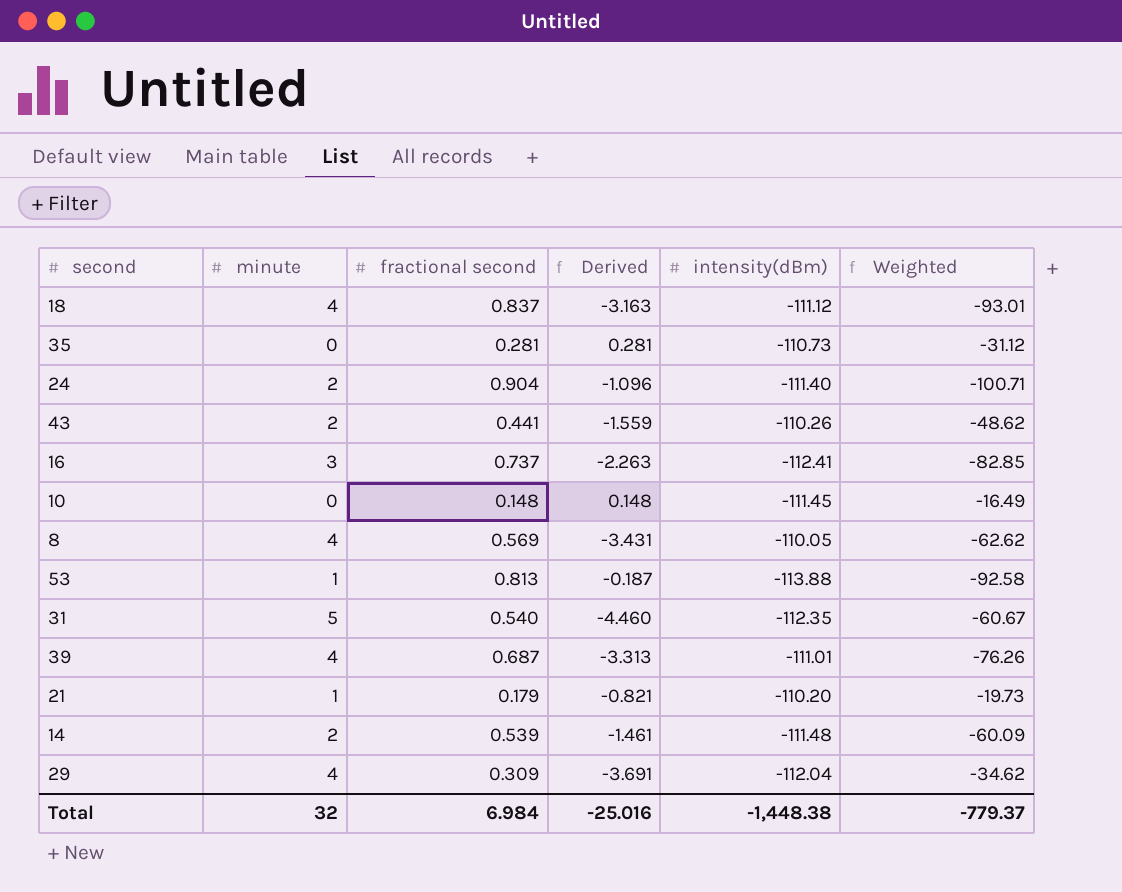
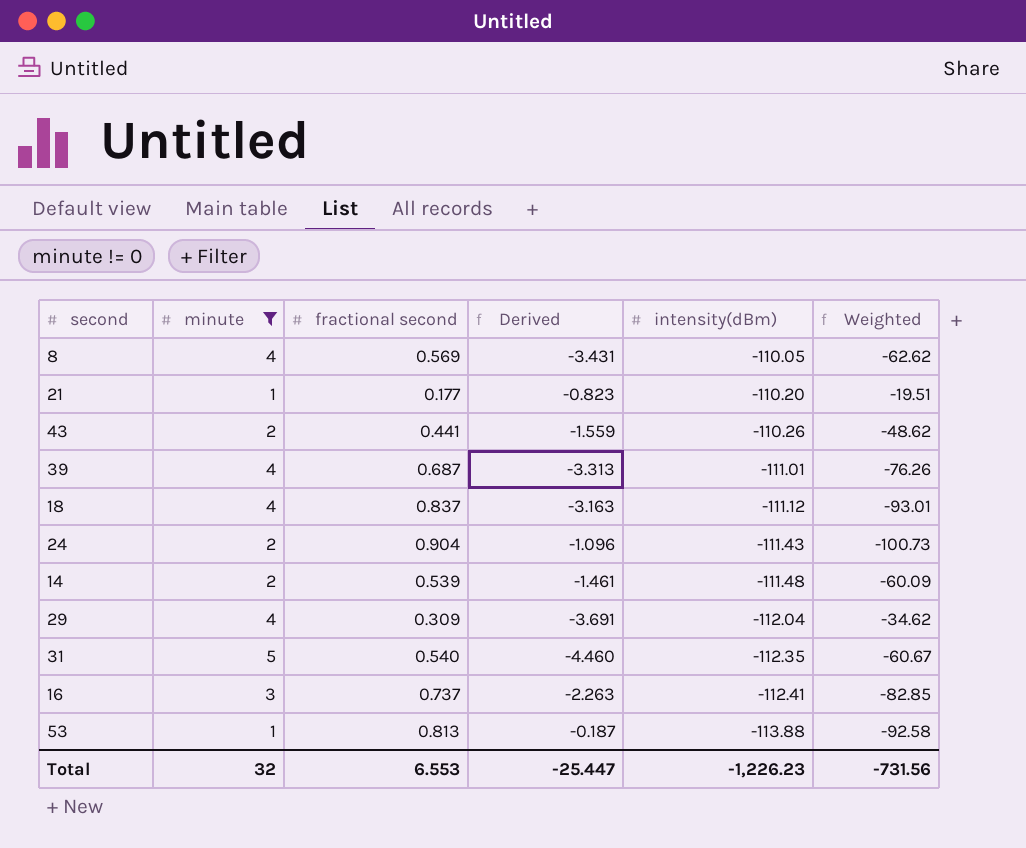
filter: none -> minute != 0
row order: none -> intensity(dBm) descending
21 | fractional second: 0.179 -> 0.177
21 | Derived: -0.821 -> -0.823
21 | Weighted: -19.73 -> -19.51
24 | intensity(dBm): -111.40 -> -111.43
24 | Weighted: -100.71 -> -100.73
Total | fractional second: 6.984 -> 6.553
Total | Derived: -25.016 -> -25.447
Total | intensity(dBm): -1,448.38 -> -1,226.23
Total | Weighted: -779.37 -> -731.56

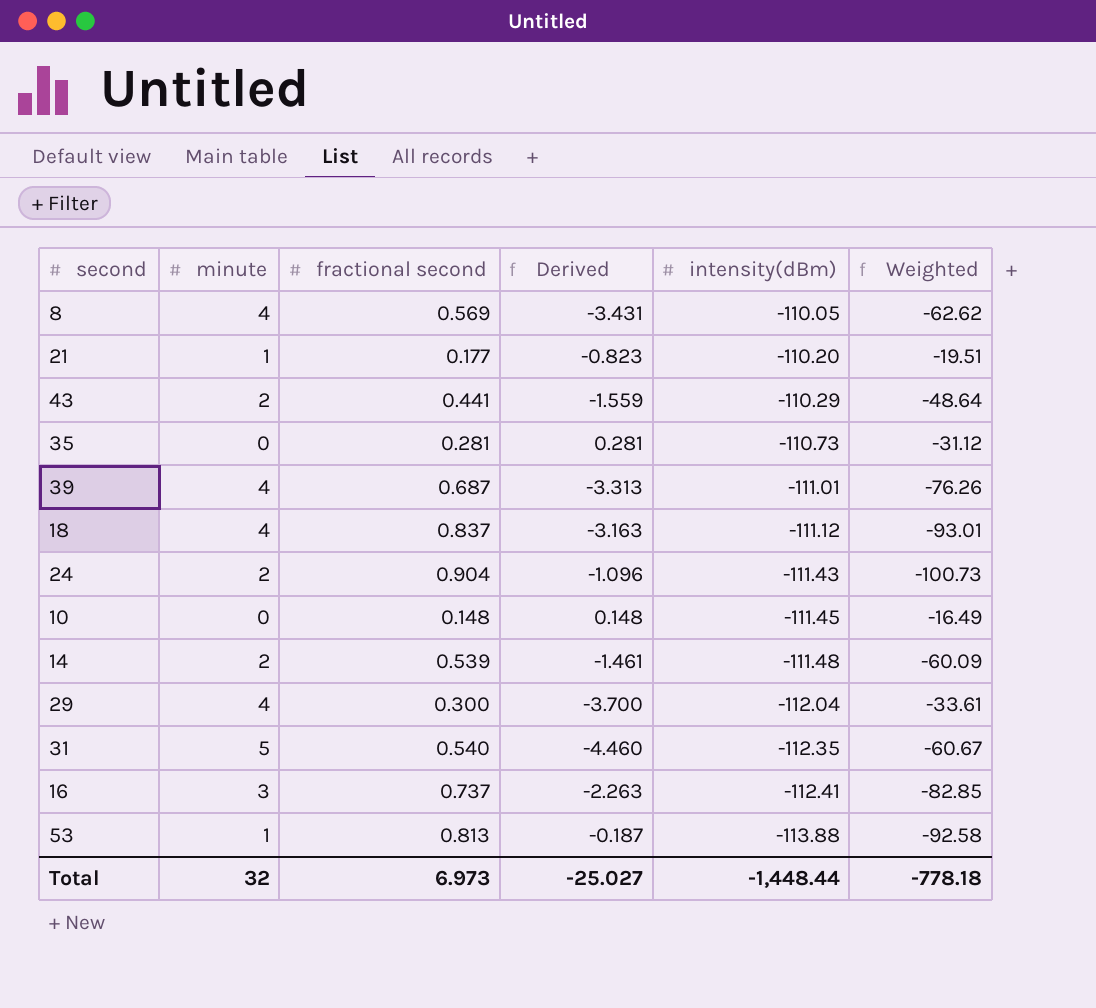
filter: minute != 0 -> none
43 | intensity(dBm): -110.26 -> -110.29
43 | Weighted: -48.62 -> -48.64
29 | fractional second: 0.309 -> 0.300
29 | Derived: -3.691 -> -3.700
29 | Weighted: -34.62 -> -33.61
Total | fractional second: 6.553 -> 6.973
Total | Derived: -25.447 -> -25.027
Total | intensity(dBm): -1,226.23 -> -1,448.44
Total | Weighted: -731.56 -> -778.18

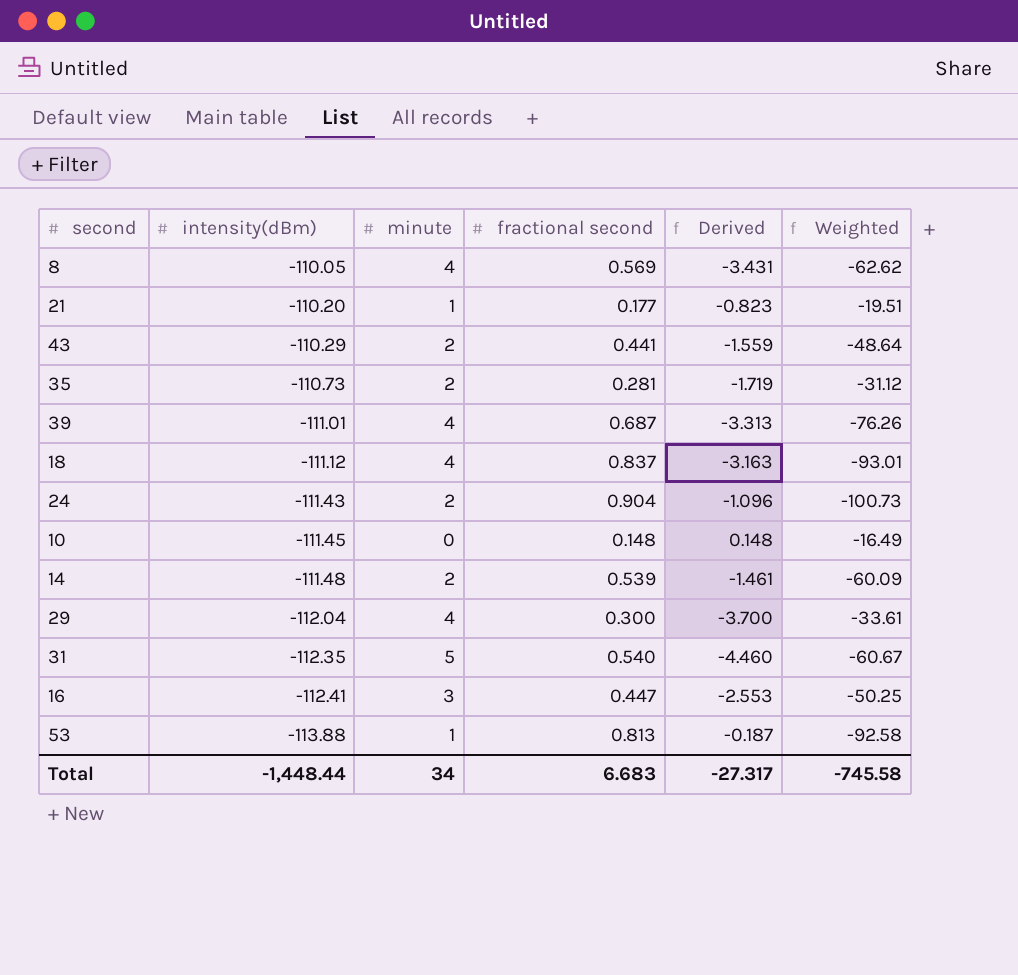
column intensity(dBm) | position: 5 -> 2
35 | minute: 0 -> 2
35 | Derived: 0.281 -> -1.719
16 | fractional second: 0.737 -> 0.447
16 | Derived: -2.263 -> -2.553
16 | Weighted: -82.85 -> -50.25
Total | minute: 32 -> 34
Total | fractional second: 6.973 -> 6.683
Total | Derived: -25.027 -> -27.317
Total | Weighted: -778.18 -> -745.58

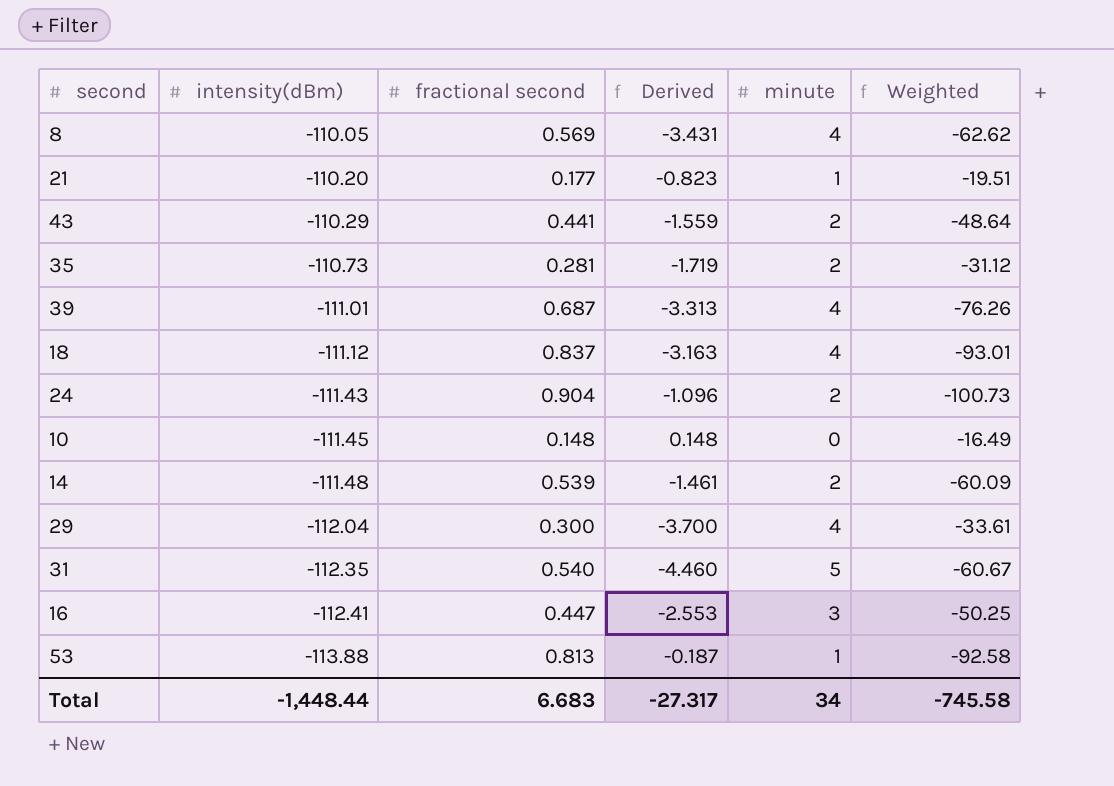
column minute | position: 3 -> 5

